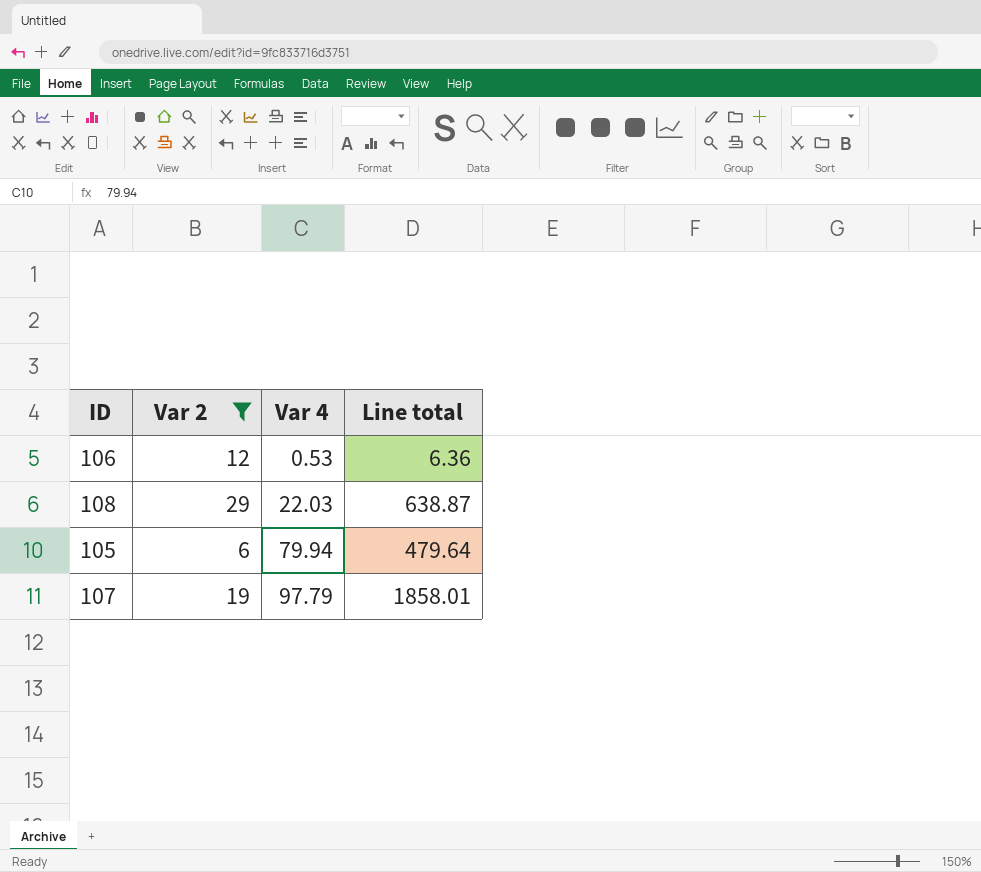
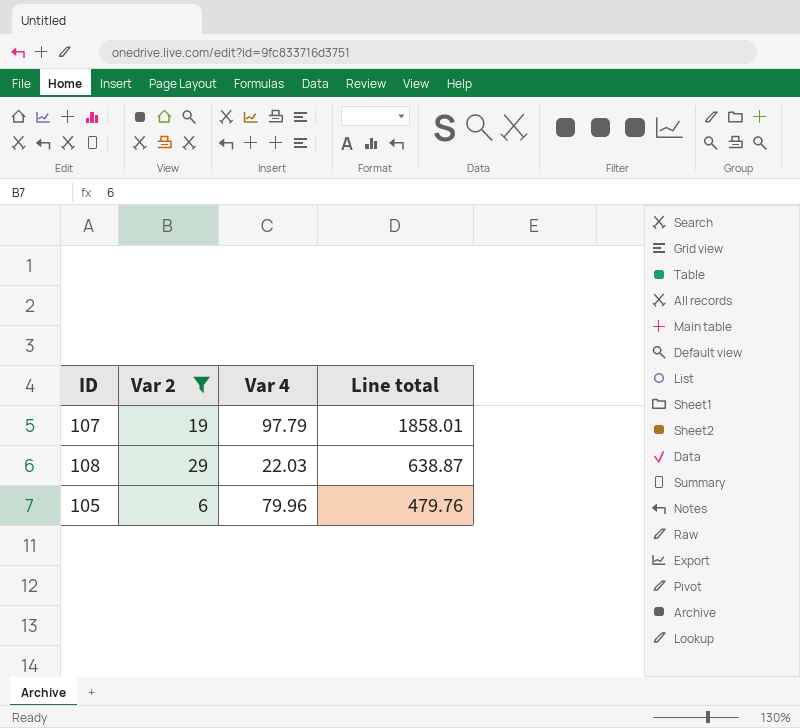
row order: Var 4 ascending -> Line total descending
row 106: 12 | 0.53 | 6.36 -> none
105 | Var 4: 79.94 -> 79.96
105 | Line total: 479.64 -> 479.76

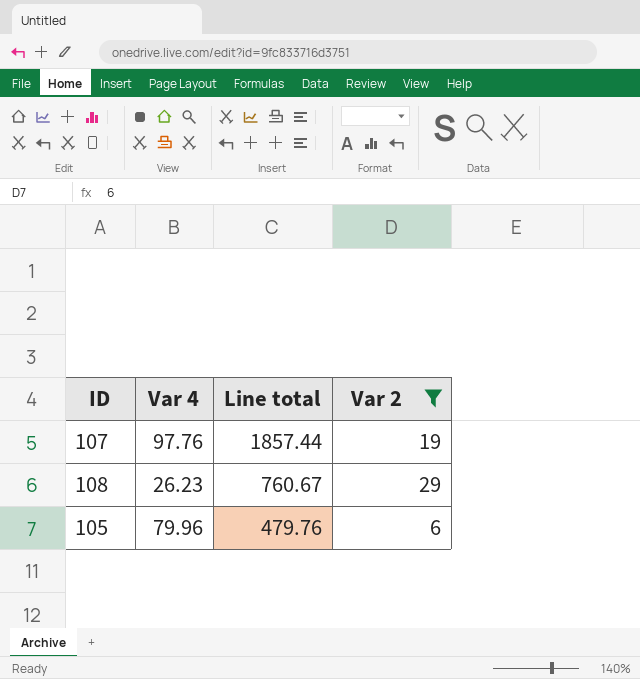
column Var 2 | position: 2 -> 4
107 | Var 4: 97.79 -> 97.76
107 | Line total: 1858.01 -> 1857.44
108 | Var 4: 22.03 -> 26.23
108 | Line total: 638.87 -> 760.67

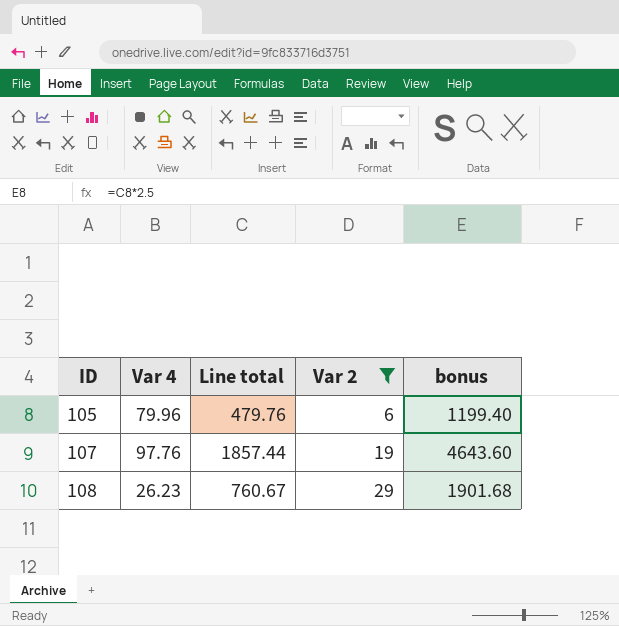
row order: Line total descending -> ID ascending
column bonus | formula: none -> [Line total] * 2.5

